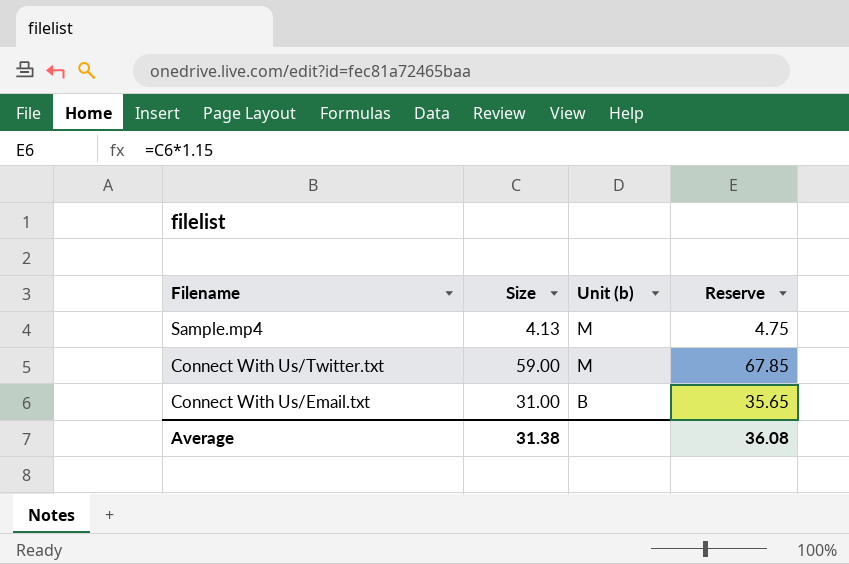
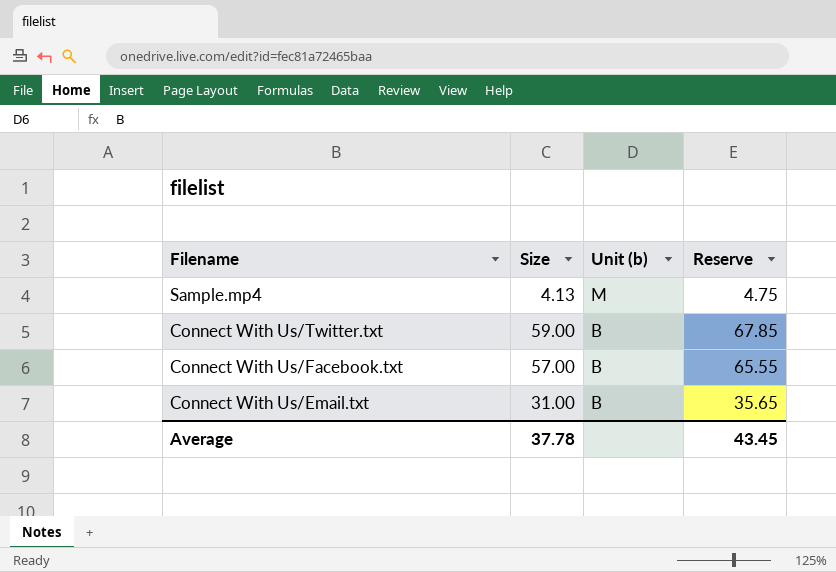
Connect With Us/Twitter.txt | Unit (b): M -> B
row Connect With Us/Facebook.txt: none -> 57.00 | B | 65.55
Average | Size: 31.38 -> 37.78
Average | Reserve: 36.08 -> 43.45

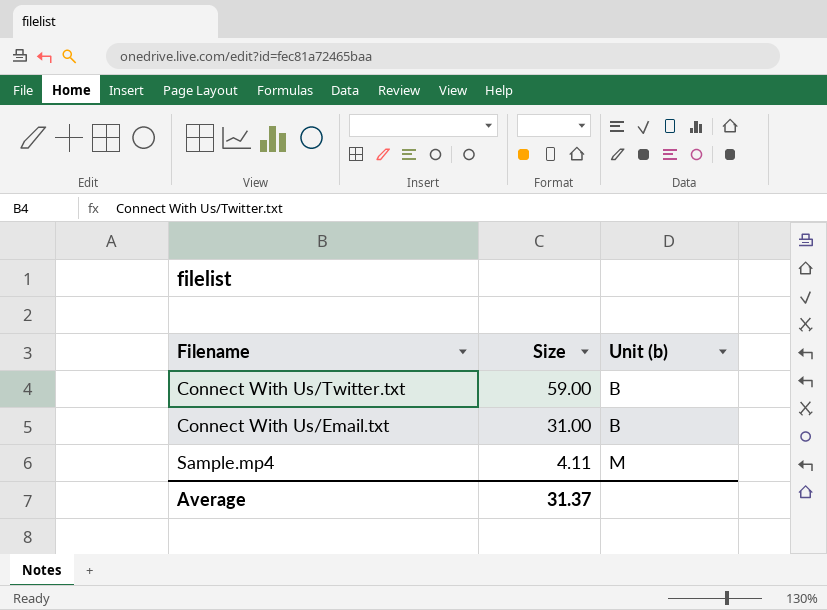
row order: Filename descending -> Size descending
column Reserve | formula: [Size] * 1.15 -> none
row Connect With Us/Facebook.txt: 57.00 | B | 65.55 -> none
Sample.mp4 | Size: 4.13 -> 4.11
Average | Size: 37.78 -> 31.37

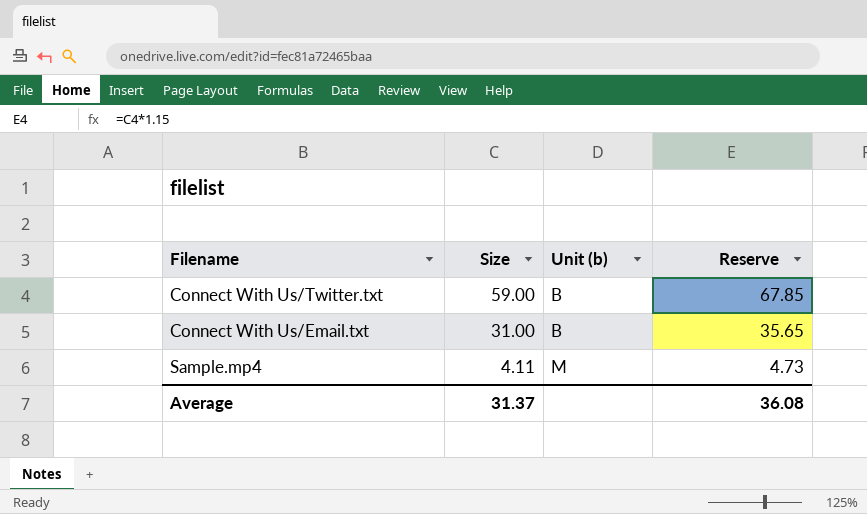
column Reserve | formula: none -> [Size] * 1.15

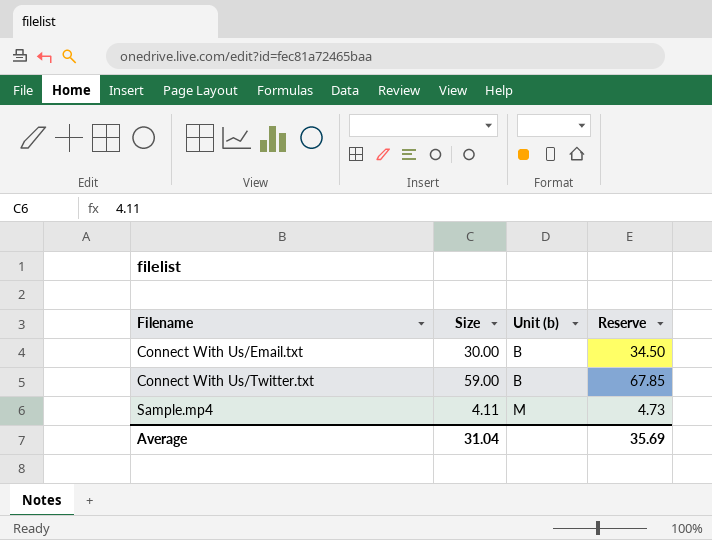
row order: Size descending -> Filename ascending
Connect With Us/Email.txt | Size: 31.00 -> 30.00
Connect With Us/Email.txt | Reserve: 35.65 -> 34.50
Average | Size: 31.37 -> 31.04
Average | Reserve: 36.08 -> 35.69

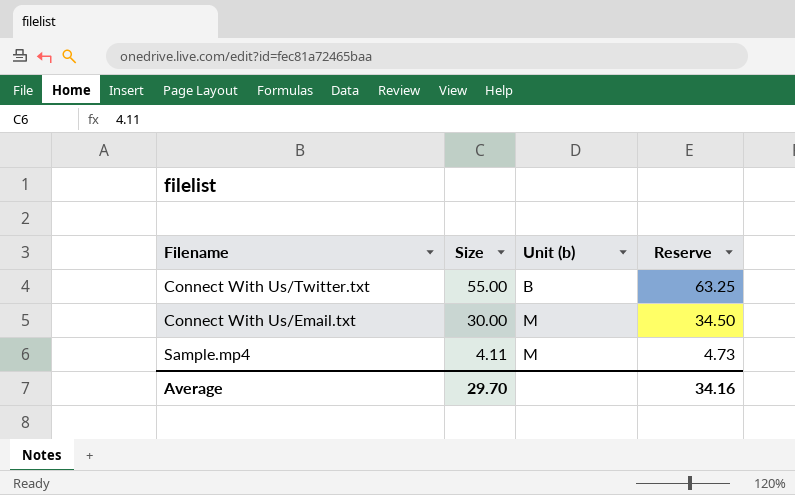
row order: Filename ascending -> Size descending
Connect With Us/Twitter.txt | Size: 59.00 -> 55.00
Connect With Us/Twitter.txt | Reserve: 67.85 -> 63.25
Connect With Us/Email.txt | Unit (b): B -> M
Average | Size: 31.04 -> 29.70
Average | Reserve: 35.69 -> 34.16

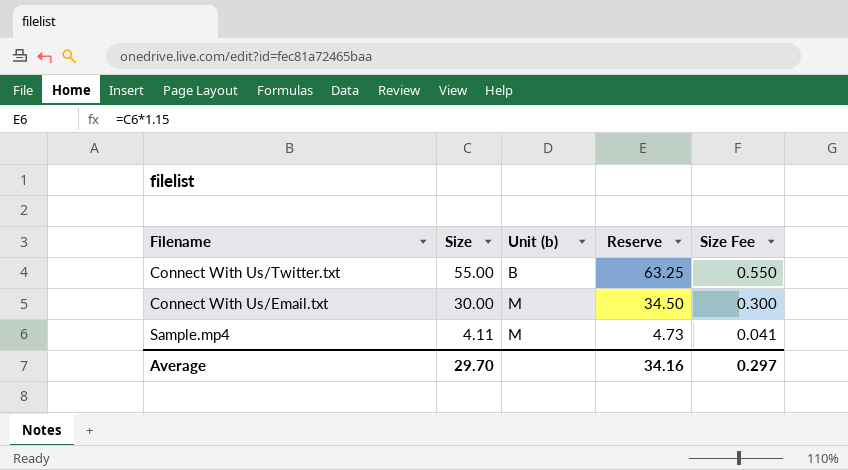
column Size Fee | formula: none -> [Size] * 0.01

